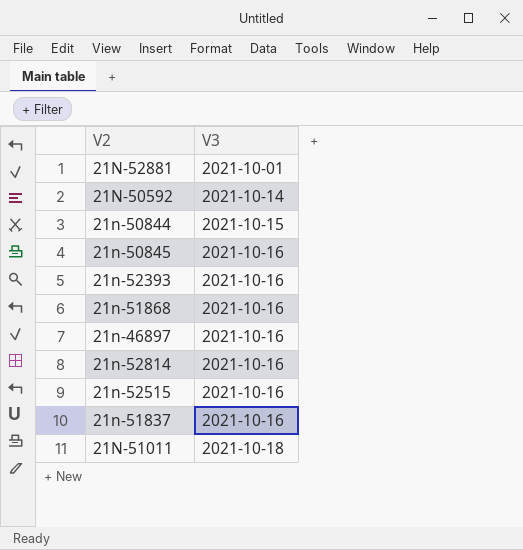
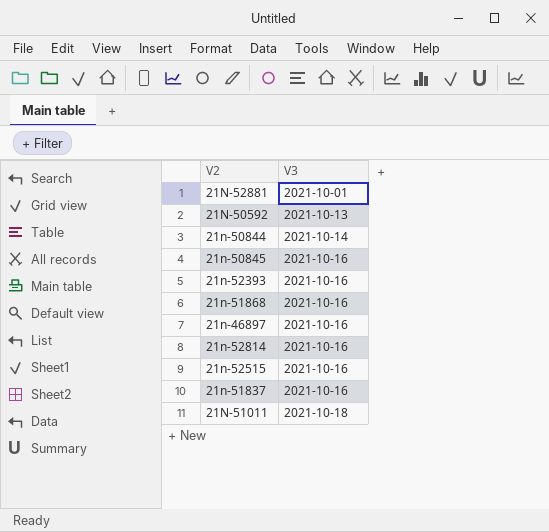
21N-50592 | V3: 2021-10-14 -> 2021-10-13
21n-50844 | V3: 2021-10-15 -> 2021-10-14

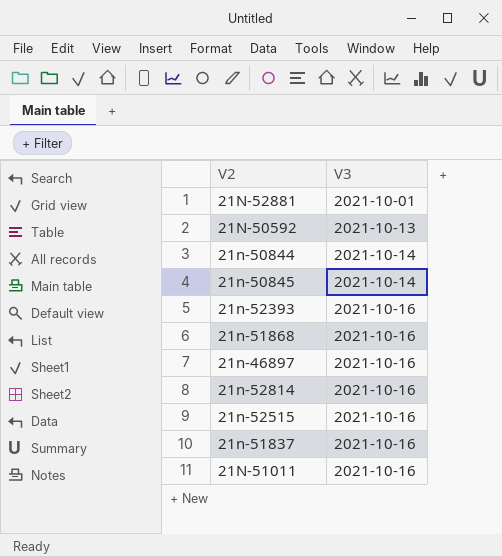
21n-50845 | V3: 2021-10-16 -> 2021-10-14
21N-51011 | V3: 2021-10-18 -> 2021-10-16

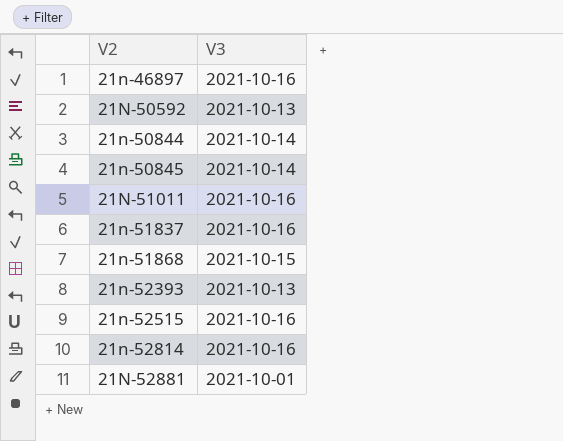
row order: V3 ascending -> V2 ascending
21n-51868 | V3: 2021-10-16 -> 2021-10-15
21n-52393 | V3: 2021-10-16 -> 2021-10-13

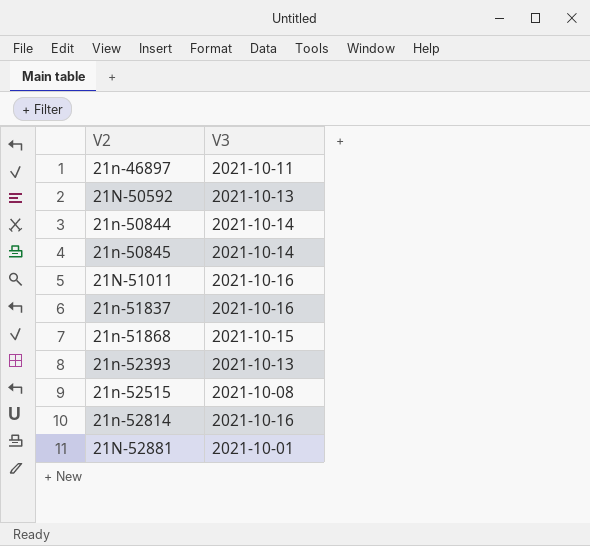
21n-46897 | V3: 2021-10-16 -> 2021-10-11
21n-52515 | V3: 2021-10-16 -> 2021-10-08

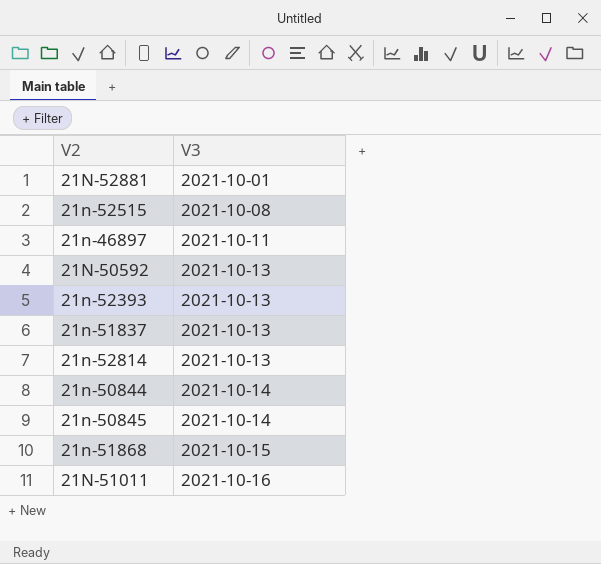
row order: V2 ascending -> V3 ascending
21n-51837 | V3: 2021-10-16 -> 2021-10-13
21n-52814 | V3: 2021-10-16 -> 2021-10-13

